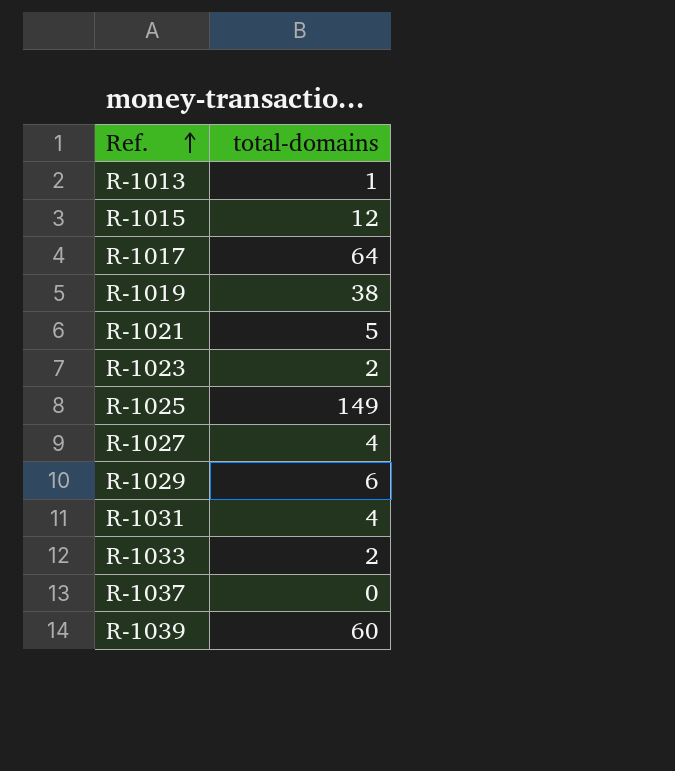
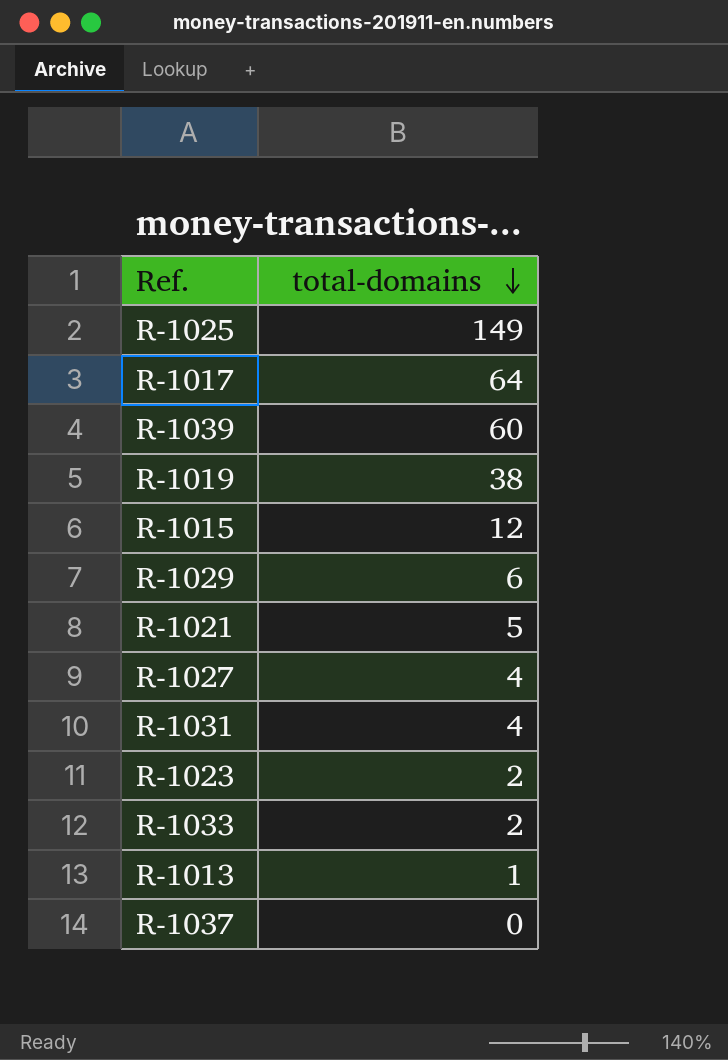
row order: Ref. ascending -> total-domains descending

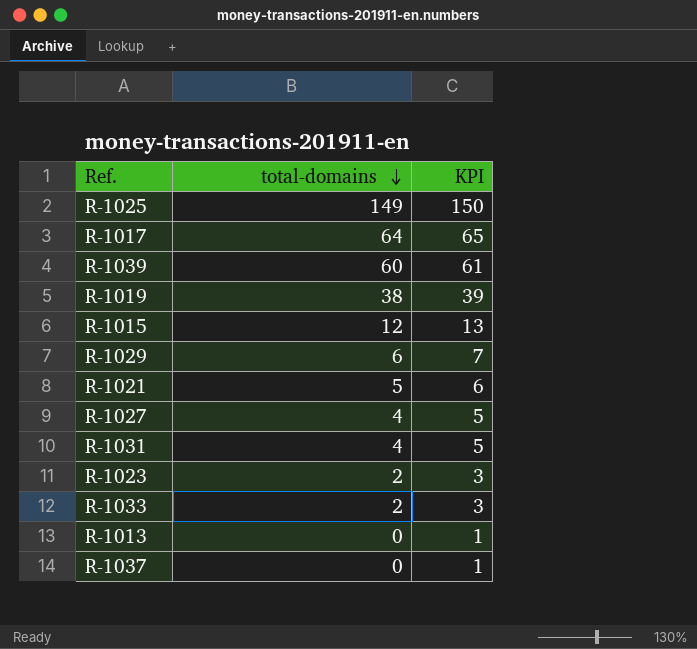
column KPI | formula: none -> [total-domains] + 1
R-1013 | total-domains: 1 -> 0

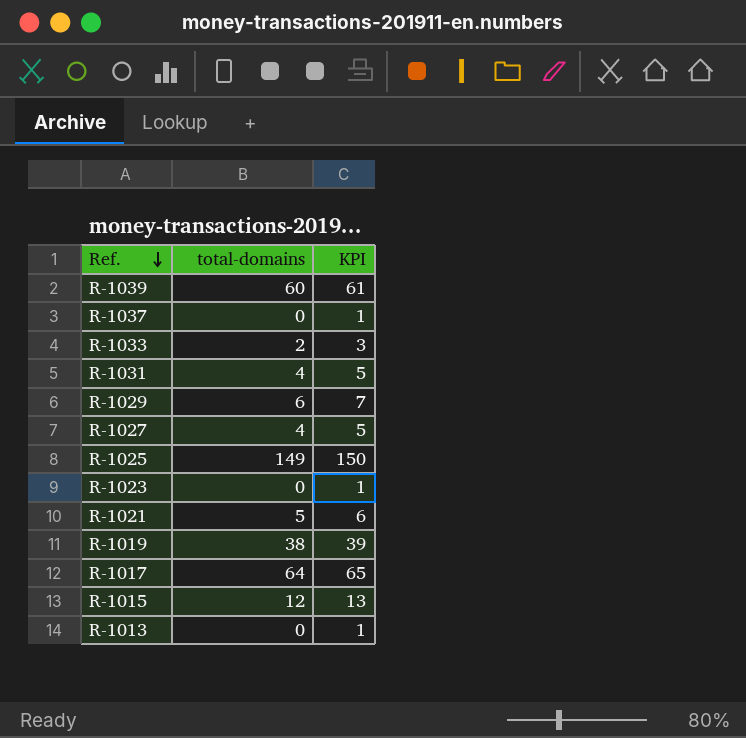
row order: total-domains descending -> Ref. descending
R-1023 | total-domains: 2 -> 0
R-1023 | KPI: 3 -> 1

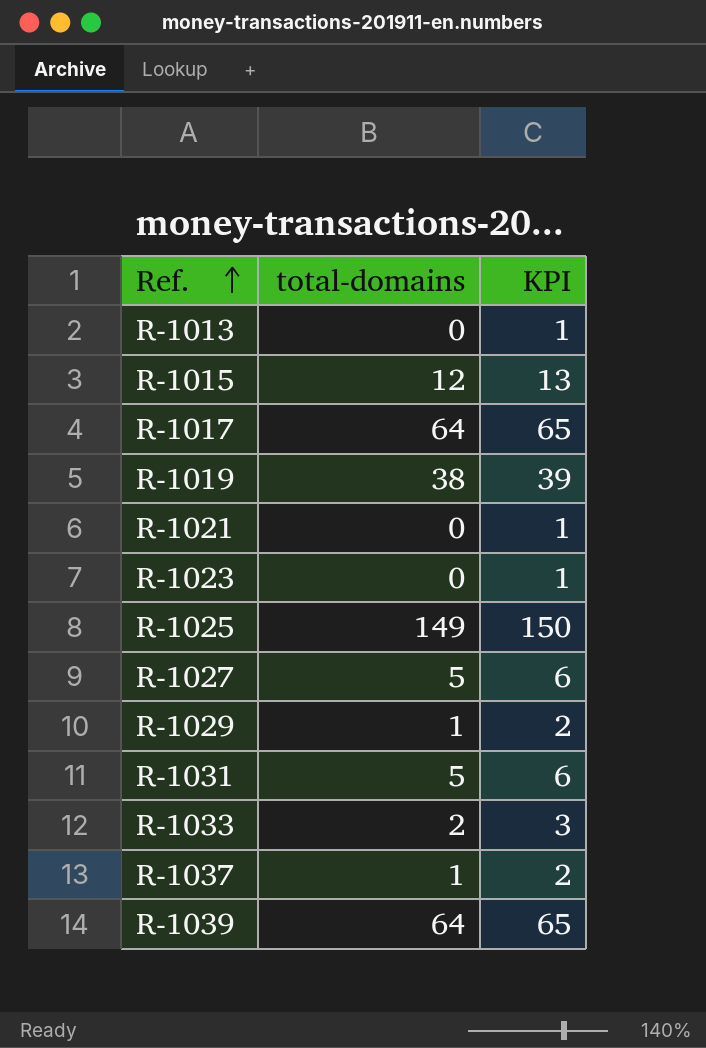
row order: Ref. descending -> Ref. ascending
R-1021 | total-domains: 5 -> 0
R-1021 | KPI: 6 -> 1
R-1027 | total-domains: 4 -> 5
R-1027 | KPI: 5 -> 6
R-1029 | total-domains: 6 -> 1
R-1029 | KPI: 7 -> 2
R-1031 | total-domains: 4 -> 5
R-1031 | KPI: 5 -> 6
R-1037 | total-domains: 0 -> 1
R-1037 | KPI: 1 -> 2
R-1039 | total-domains: 60 -> 64
R-1039 | KPI: 61 -> 65

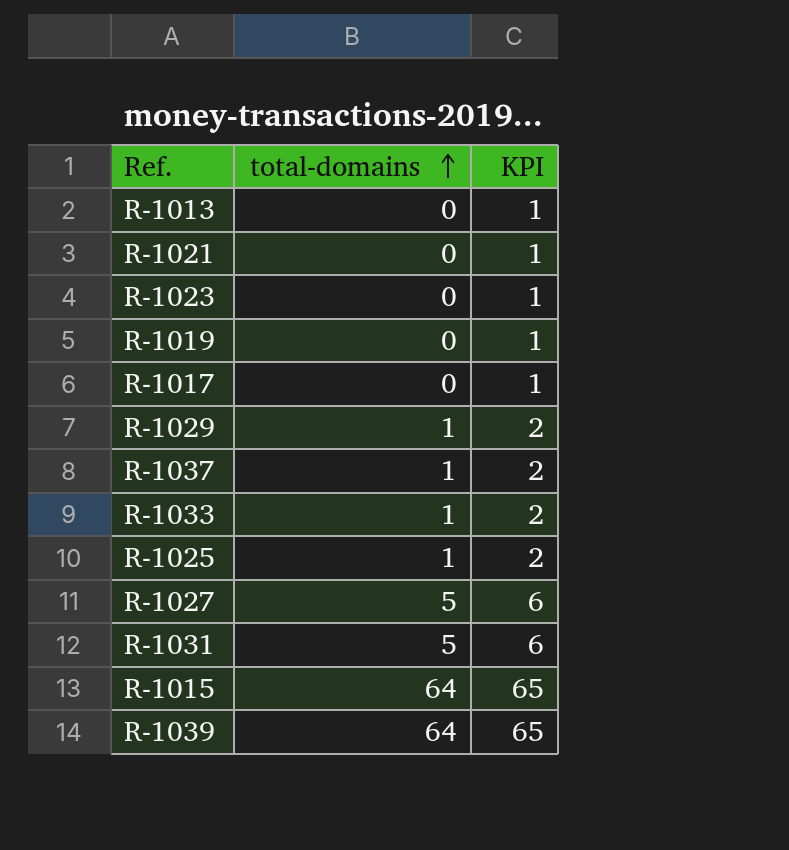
row order: Ref. ascending -> total-domains ascending
R-1019 | total-domains: 38 -> 0
R-1019 | KPI: 39 -> 1
R-1017 | total-domains: 64 -> 0
R-1017 | KPI: 65 -> 1
R-1033 | total-domains: 2 -> 1
R-1033 | KPI: 3 -> 2
R-1025 | total-domains: 149 -> 1
R-1025 | KPI: 150 -> 2
R-1015 | total-domains: 12 -> 64
R-1015 | KPI: 13 -> 65

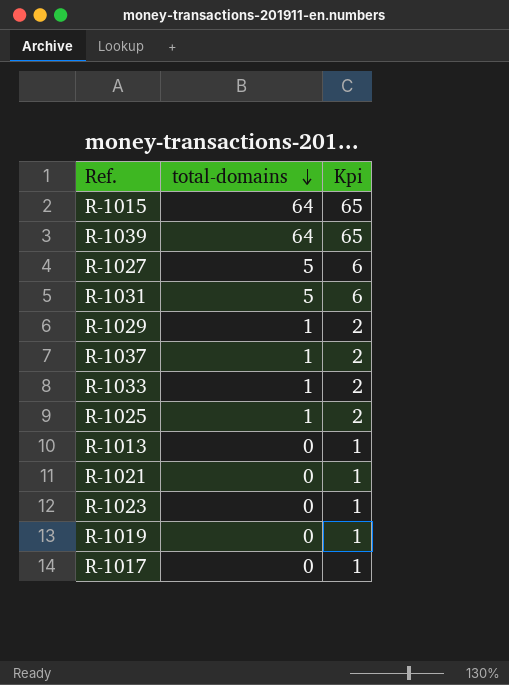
row order: total-domains ascending -> total-domains descending
column name: KPI -> Kpi

